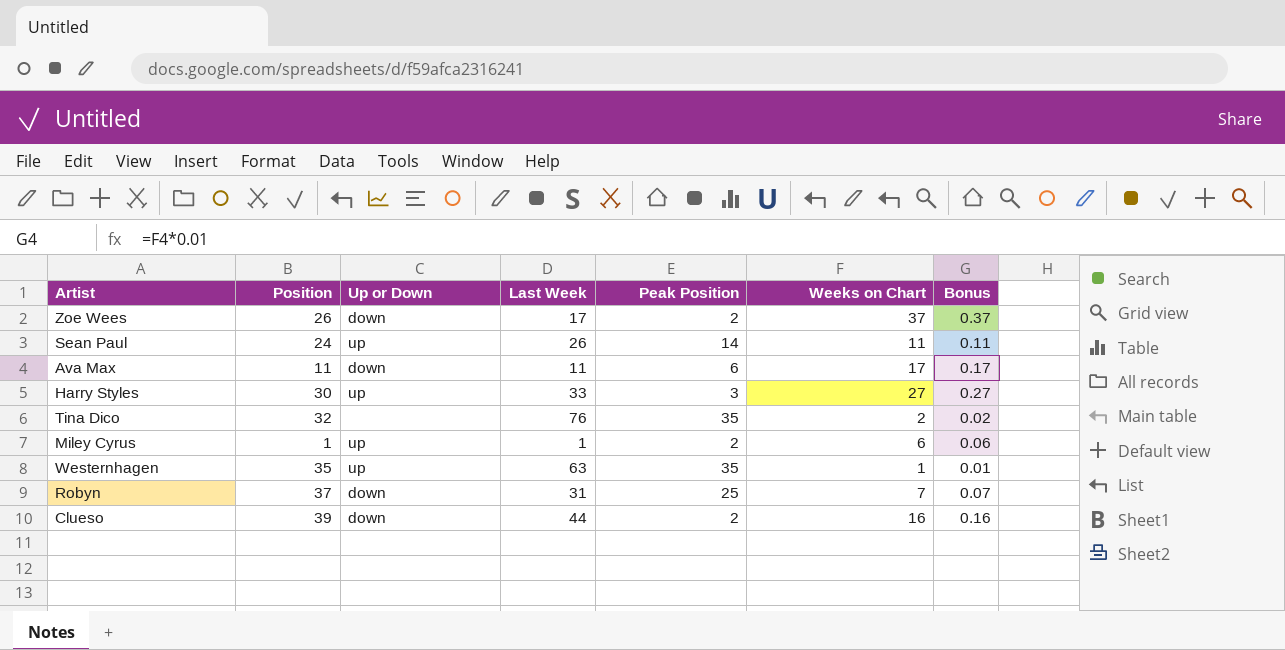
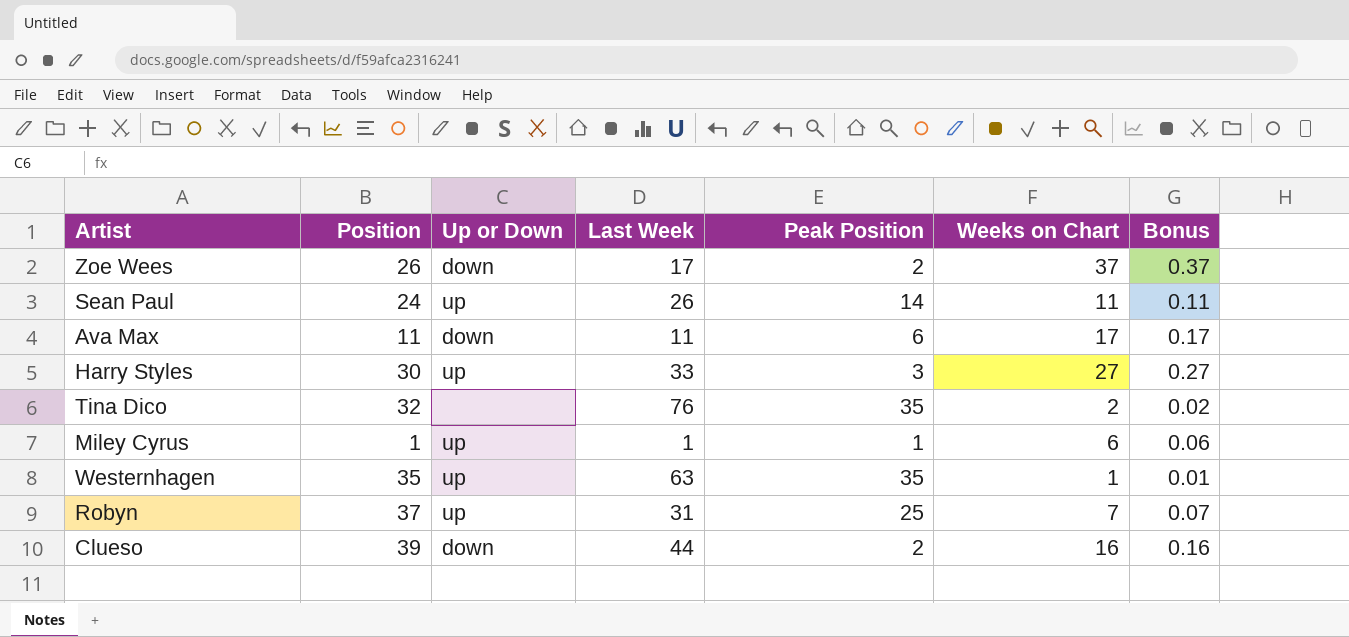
Miley Cyrus | Peak Position: 2 -> 1
Robyn | Up or Down: down -> up

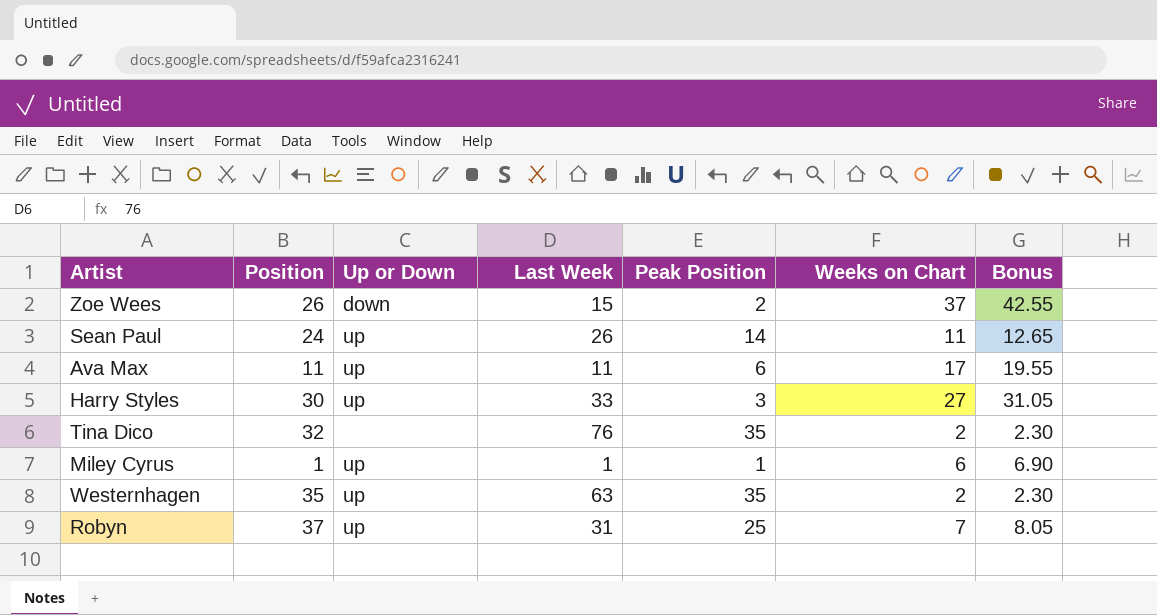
column Bonus | formula: [Weeks on Chart] * 0.01 -> [Weeks on Chart] * 1.15
row Clueso: 39 | down | 44 | 2 | 16 | 0.16 -> none
Zoe Wees | Last Week: 17 -> 15
Ava Max | Up or Down: down -> up
Westernhagen | Weeks on Chart: 1 -> 2

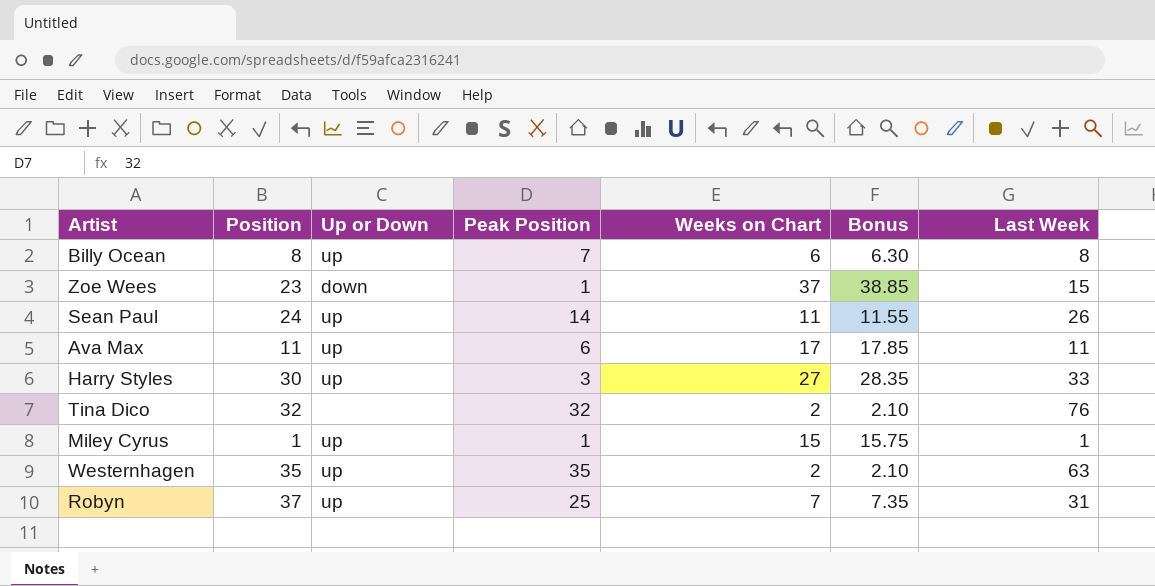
column Bonus | formula: [Weeks on Chart] * 1.15 -> [Weeks on Chart] * 1.05
column Last Week | position: 4 -> 7
row Billy Ocean: none -> 8 | up | 7 | 6 | 6.30 | 8
Zoe Wees | Position: 26 -> 23
Zoe Wees | Peak Position: 2 -> 1
Tina Dico | Peak Position: 35 -> 32
Miley Cyrus | Weeks on Chart: 6 -> 15

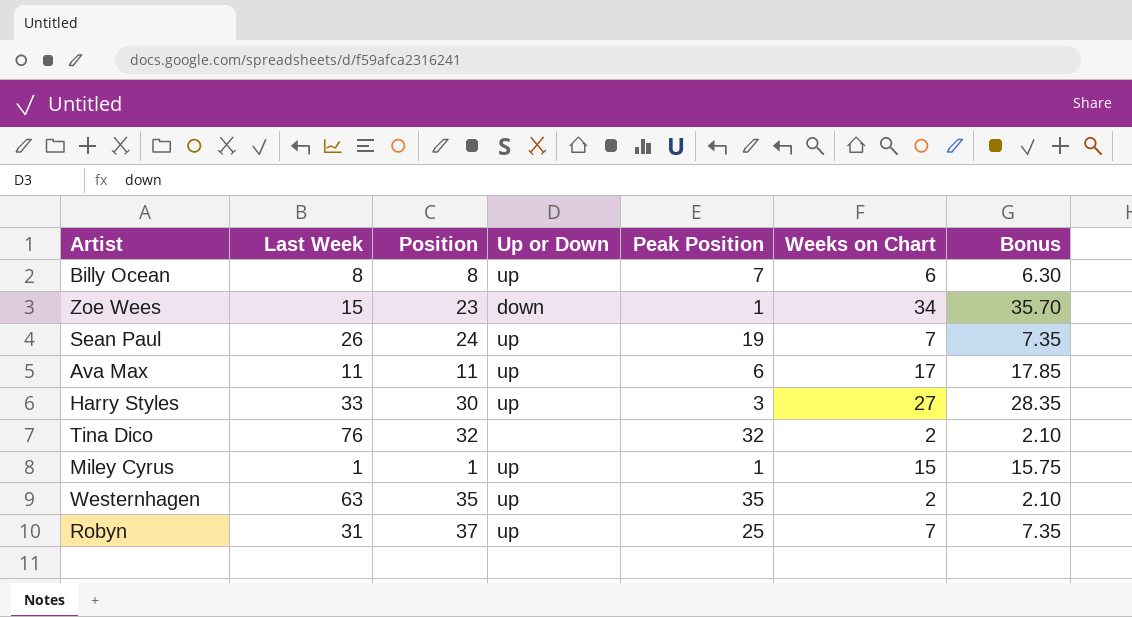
column Last Week | position: 7 -> 2
Zoe Wees | Weeks on Chart: 37 -> 34
Zoe Wees | Bonus: 38.85 -> 35.70
Sean Paul | Peak Position: 14 -> 19
Sean Paul | Weeks on Chart: 11 -> 7
Sean Paul | Bonus: 11.55 -> 7.35

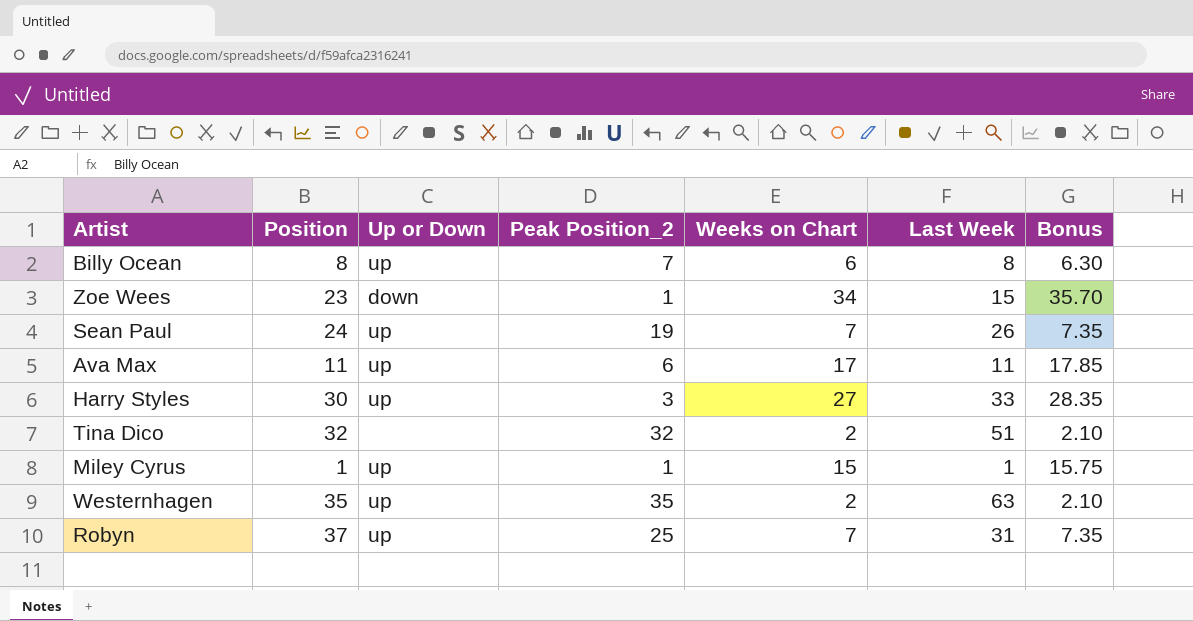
column name: Peak Position -> Peak Position_2
column Last Week | position: 2 -> 6
Tina Dico | Last Week: 76 -> 51

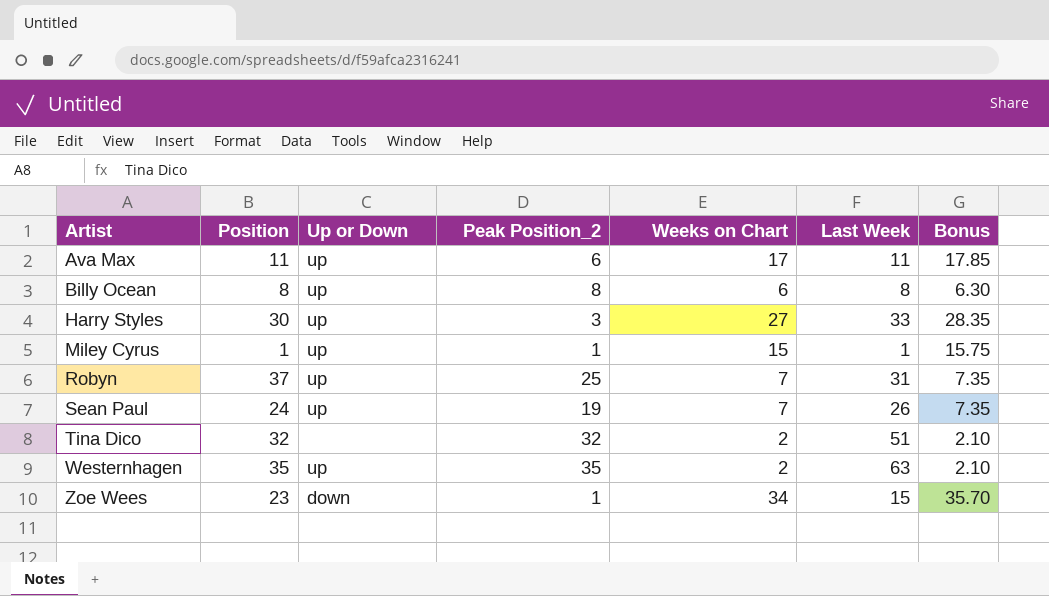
row order: none -> Artist ascending
Billy Ocean | Peak Position_2: 7 -> 8

